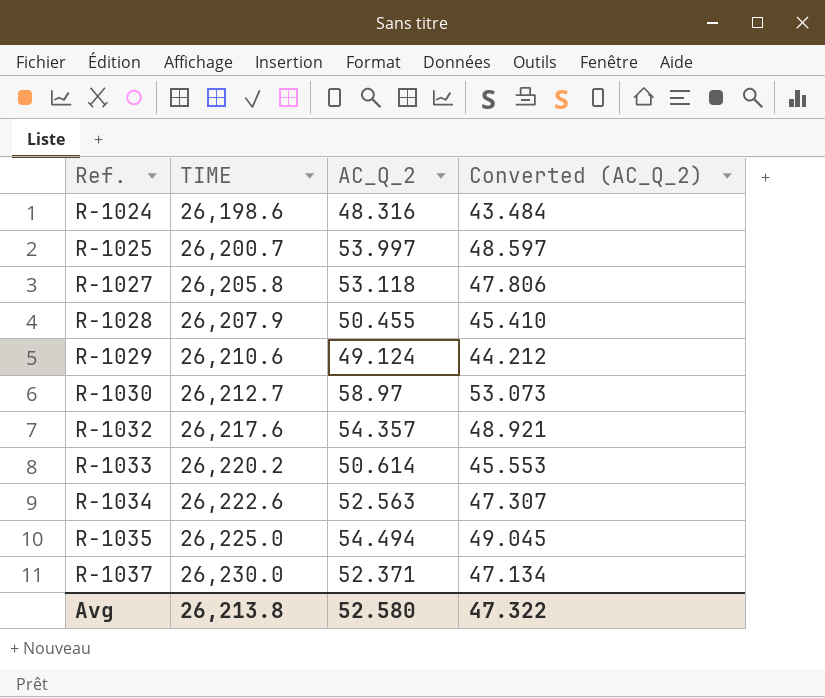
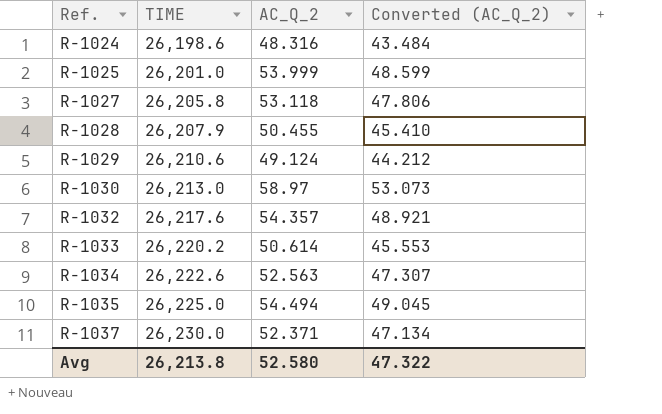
R-1025 | TIME: 26,200.7 -> 26,201.0
R-1025 | AC_Q_2: 53.997 -> 53.999
R-1025 | Converted (AC_Q_2): 48.597 -> 48.599
R-1030 | TIME: 26,212.7 -> 26,213.0

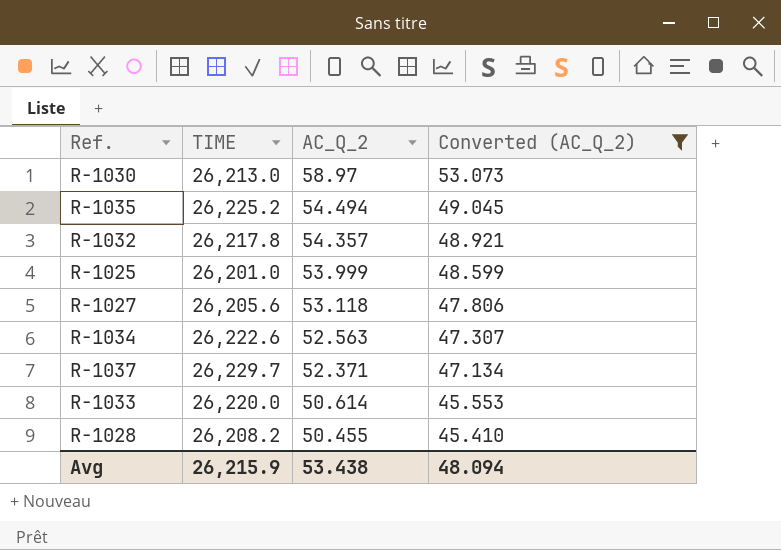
filter: none -> Converted (AC_Q_2) >= 45.410
row order: Ref. ascending -> AC_Q_2 descending
R-1035 | TIME: 26,225.0 -> 26,225.2
R-1032 | TIME: 26,217.6 -> 26,217.8
R-1027 | TIME: 26,205.8 -> 26,205.6
R-1037 | TIME: 26,230.0 -> 26,229.7
R-1033 | TIME: 26,220.2 -> 26,220.0
R-1028 | TIME: 26,207.9 -> 26,208.2
Avg | TIME: 26,213.8 -> 26,215.9
Avg | AC_Q_2: 52.580 -> 53.438
Avg | Converted (AC_Q_2): 47.322 -> 48.094

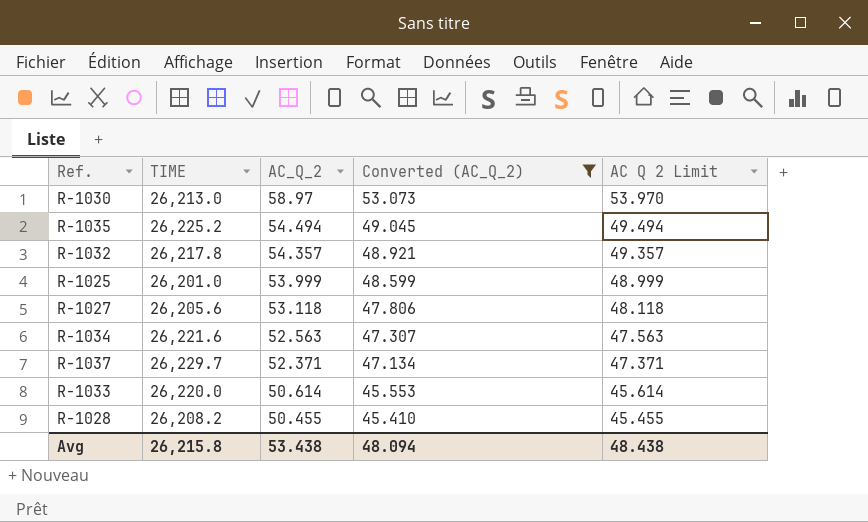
column AC Q 2 Limit | formula: none -> [AC_Q_2] - 5
R-1034 | TIME: 26,222.6 -> 26,221.6
Avg | TIME: 26,215.9 -> 26,215.8

